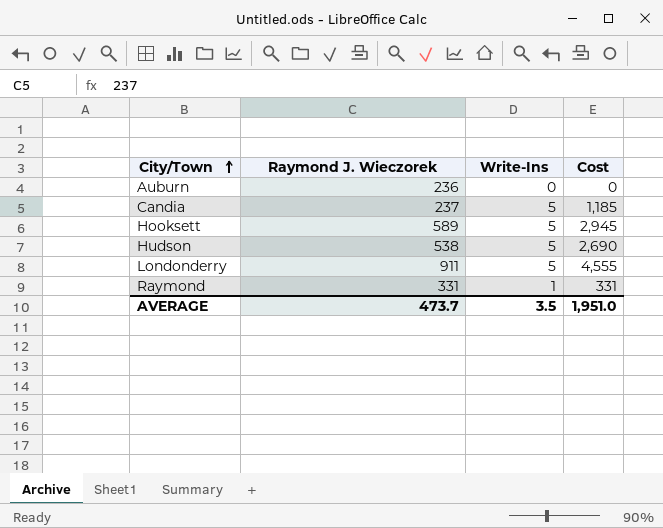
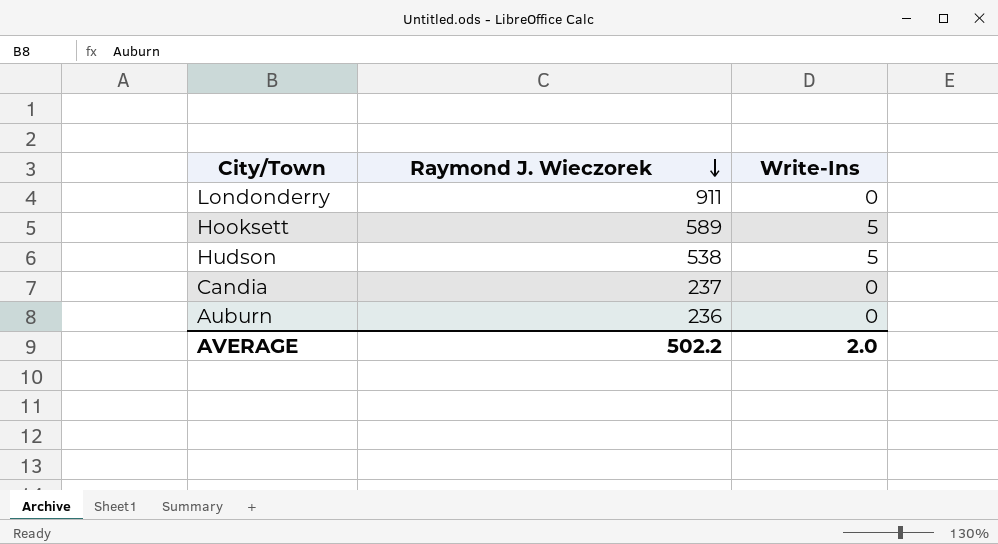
row order: City/Town ascending -> Raymond J. Wieczorek descending
column Cost | formula: [Raymond J. Wieczorek] * [Write-Ins] -> none
row Raymond: 331 | 1 | 331 -> none
Londonderry | Write-Ins: 5 -> 0
Candia | Write-Ins: 5 -> 0
AVERAGE | Raymond J. Wieczorek: 473.7 -> 502.2
AVERAGE | Write-Ins: 3.5 -> 2.0

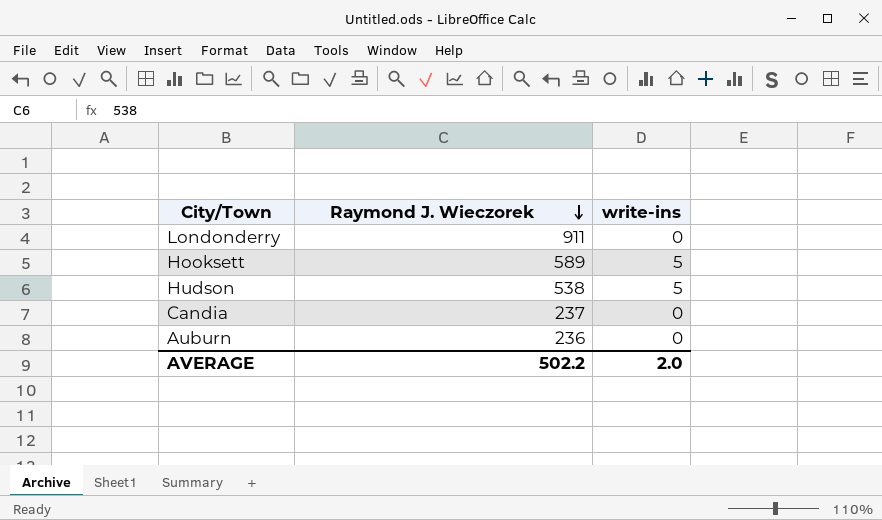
column name: Write-Ins -> write-ins

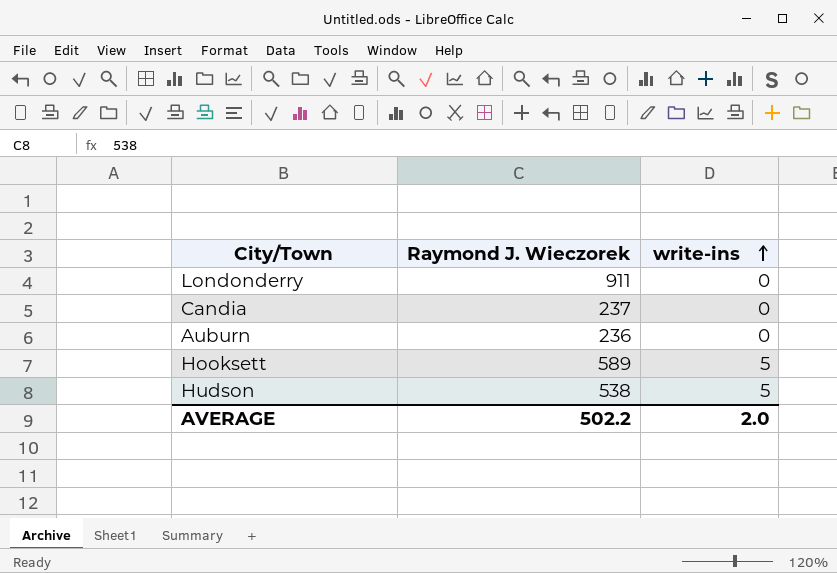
row order: Raymond J. Wieczorek descending -> write-ins ascending

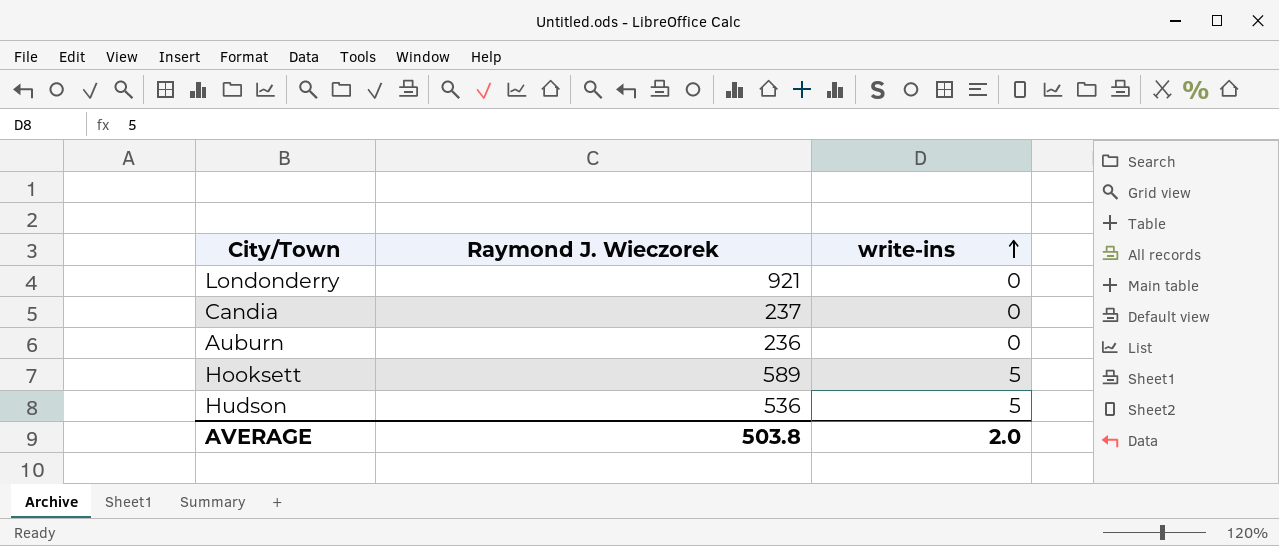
Londonderry | Raymond J. Wieczorek: 911 -> 921
Hudson | Raymond J. Wieczorek: 538 -> 536
AVERAGE | Raymond J. Wieczorek: 502.2 -> 503.8

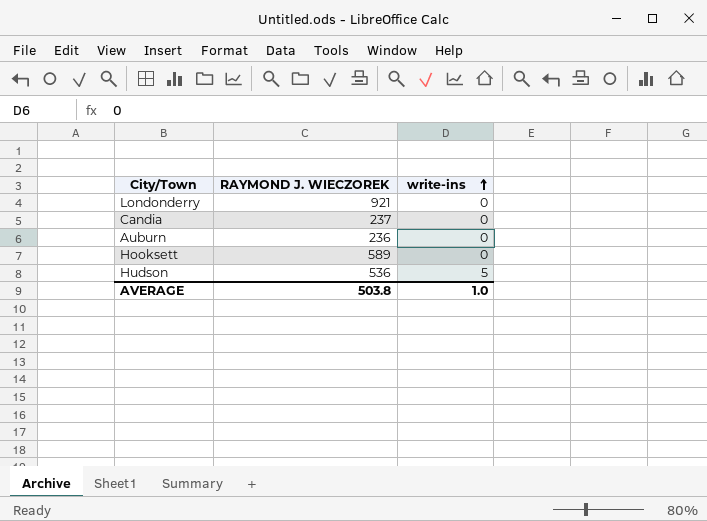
column name: Raymond J. Wieczorek -> RAYMOND J. WIECZOREK
Hooksett | write-ins: 5 -> 0
AVERAGE | write-ins: 2.0 -> 1.0

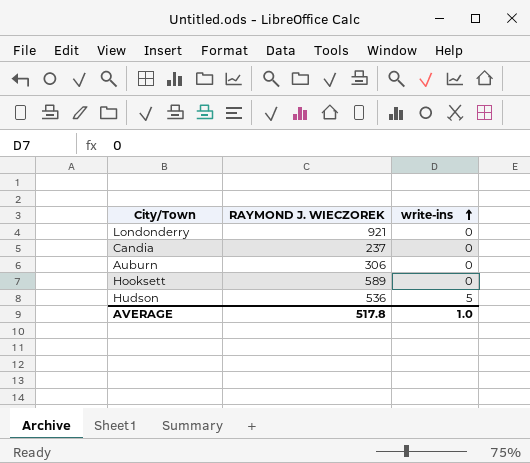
Auburn | RAYMOND J. WIECZOREK: 236 -> 306
AVERAGE | RAYMOND J. WIECZOREK: 503.8 -> 517.8

